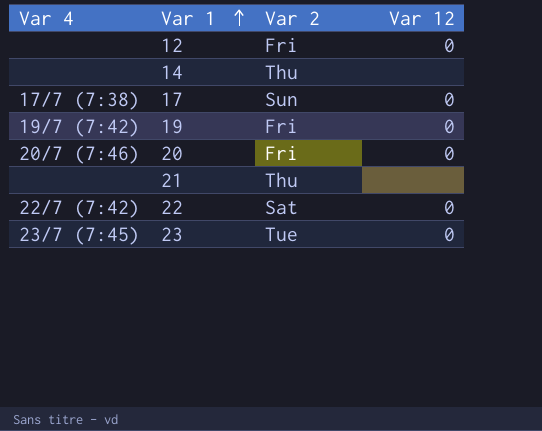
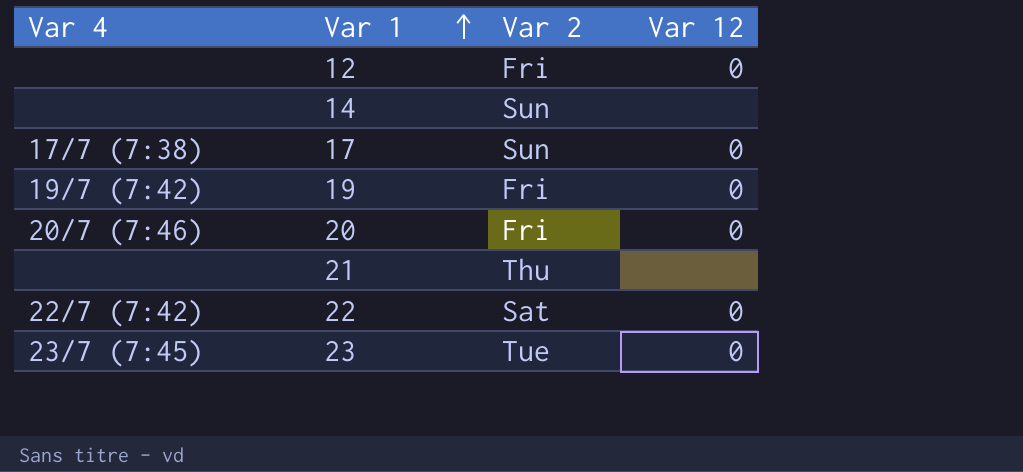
14 | Var 2: Thu -> Sun

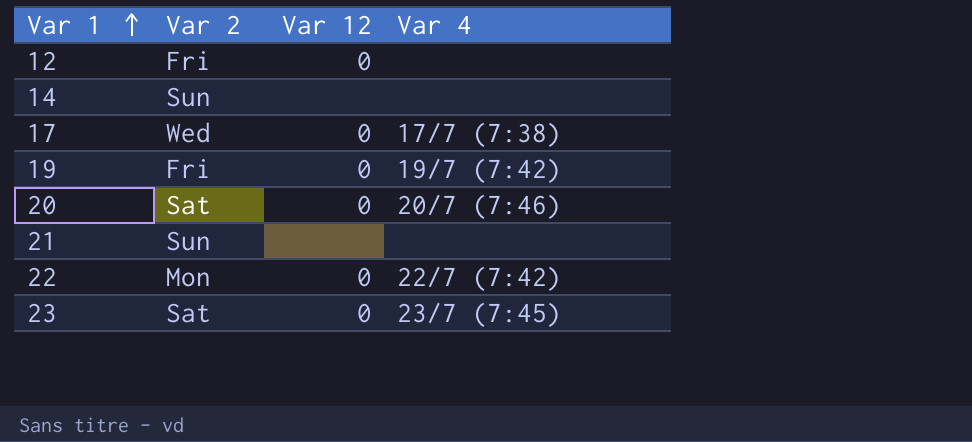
column Var 4 | position: 1 -> 4
17 | Var 2: Sun -> Wed
20 | Var 2: Fri -> Sat
21 | Var 2: Thu -> Sun
22 | Var 2: Sat -> Mon
23 | Var 2: Tue -> Sat

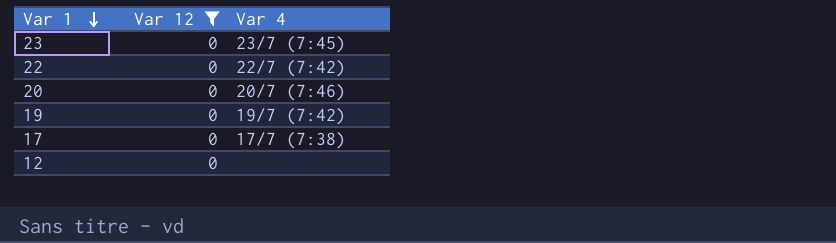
filter: none -> Var 12 = 0
row order: Var 1 ascending -> Var 1 descending
column Var 2 | position: 2 -> none

